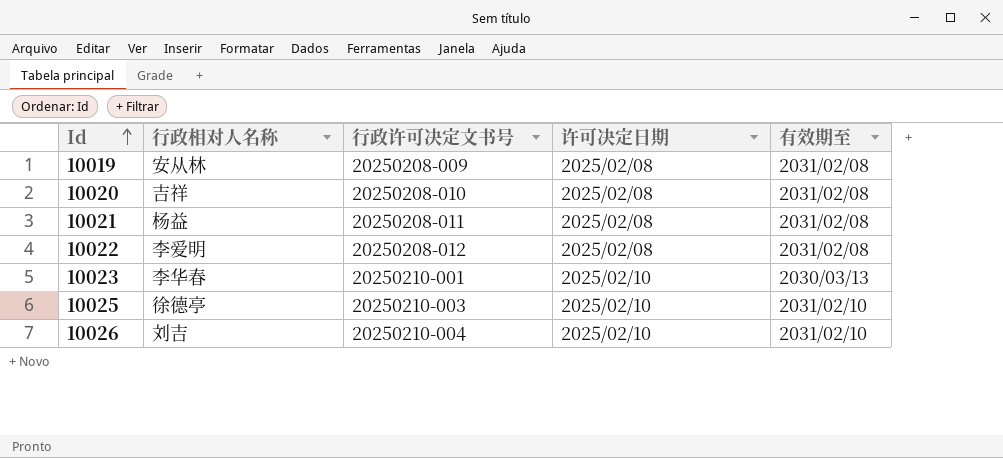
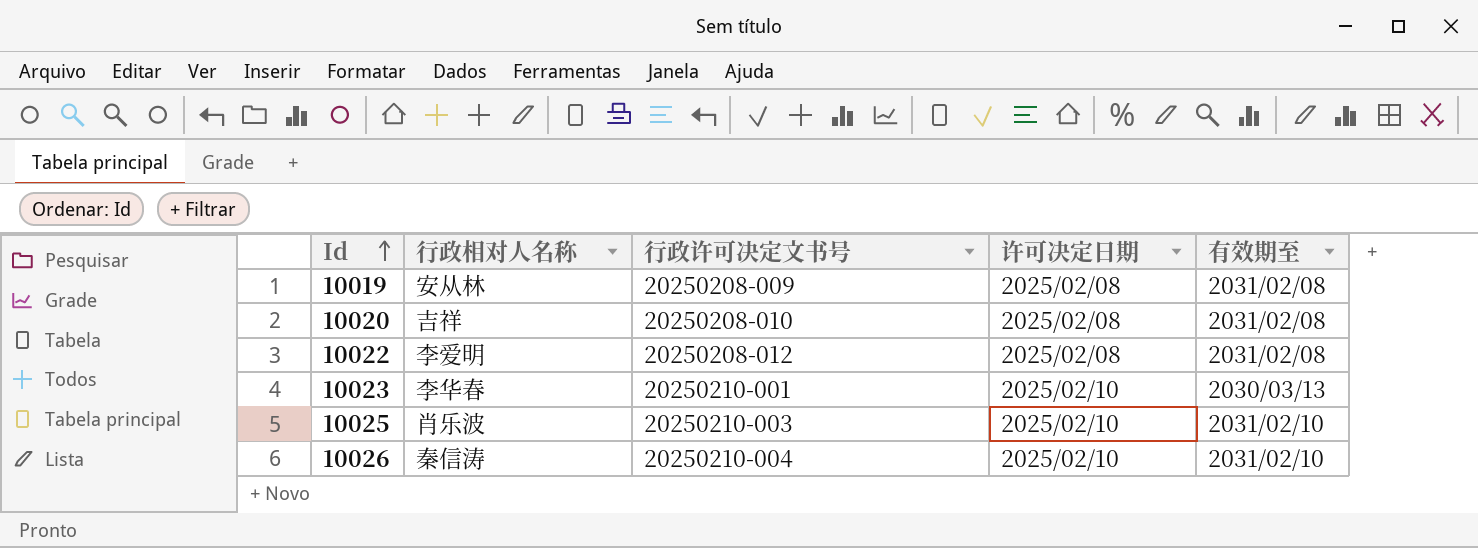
row 10021: 杨益 | 20250208-011 | 2025/02/08 | 2031/02/08 -> none
10025 | 行政相对人名称: 徐德亭 -> 肖乐波
10026 | 行政相对人名称: 刘吉 -> 秦信涛

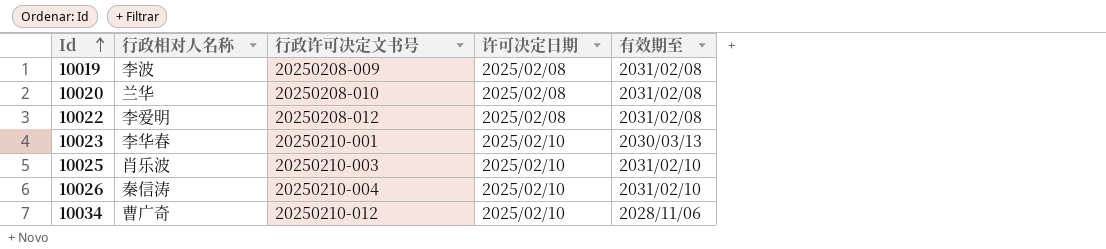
10019 | 行政相对人名称: 安从林 -> 李波
10020 | 行政相对人名称: 吉祥 -> 兰华
row 10034: none -> 曹广奇 | 20250210-012 | 2025/02/10 | 2028/11/06

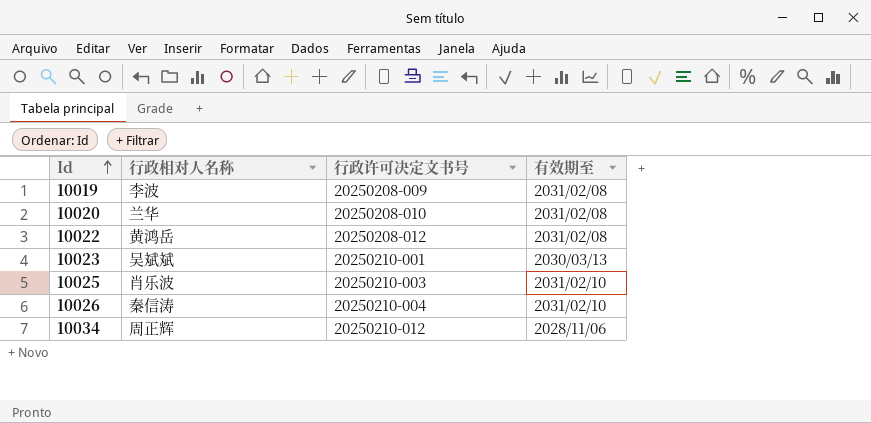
column 许可决定日期 | position: 4 -> none
10022 | 行政相对人名称: 李爱明 -> 黄鸿岳
10023 | 行政相对人名称: 李华春 -> 吴斌斌
10034 | 行政相对人名称: 曹广奇 -> 周正辉

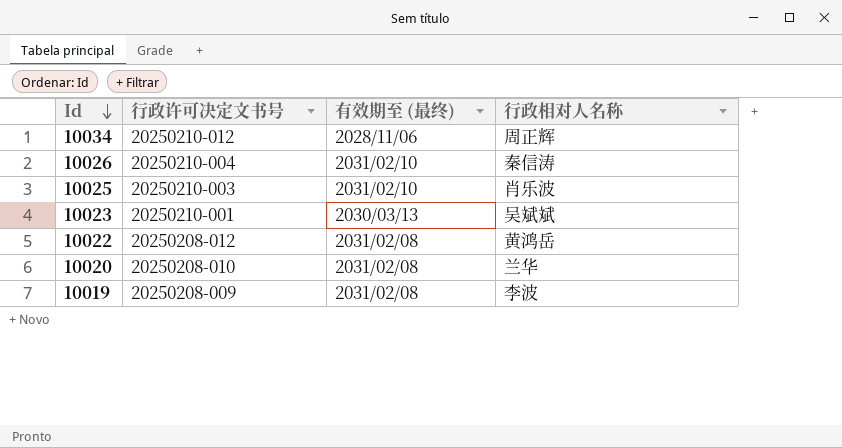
row order: Id ascending -> Id descending
column name: 有效期至 -> 有效期至 (最终)
column 行政相对人名称 | position: 2 -> 4

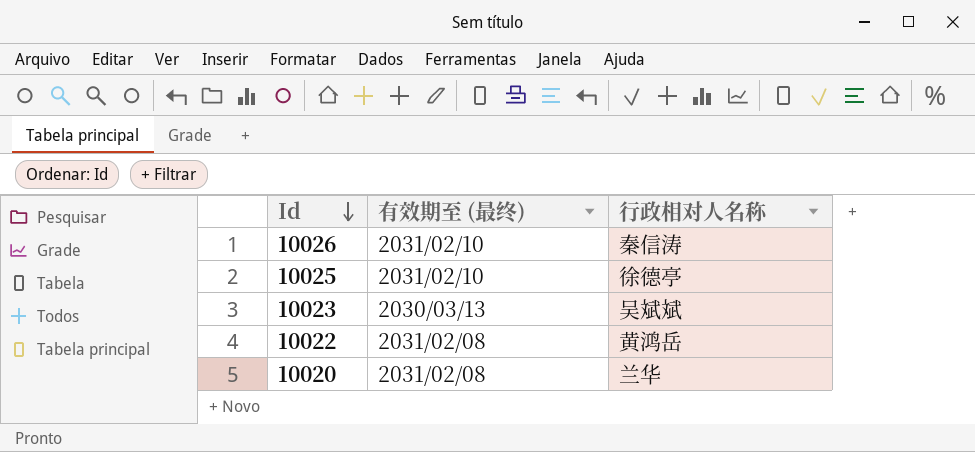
column 行政许可决定文书号 | position: 2 -> none
row 10034: 20250210-012 | 2028/11/06 | 周正辉 -> none
row 10019: 20250208-009 | 2031/02/08 | 李波 -> none
10025 | 行政相对人名称: 肖乐波 -> 徐德亭

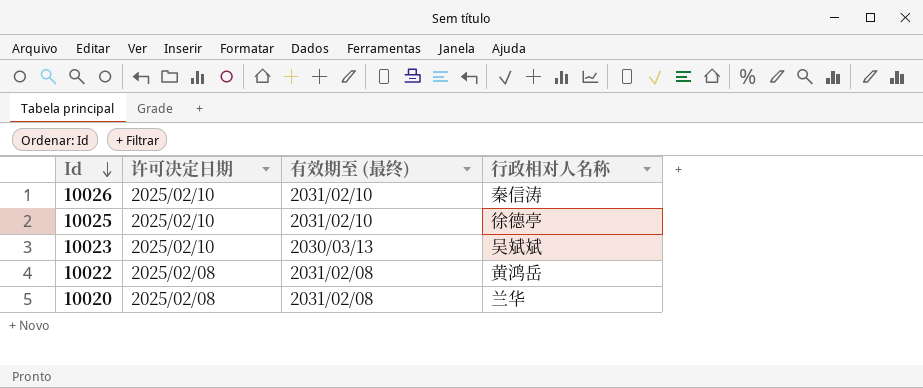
column 许可决定日期 | position: none -> 2

